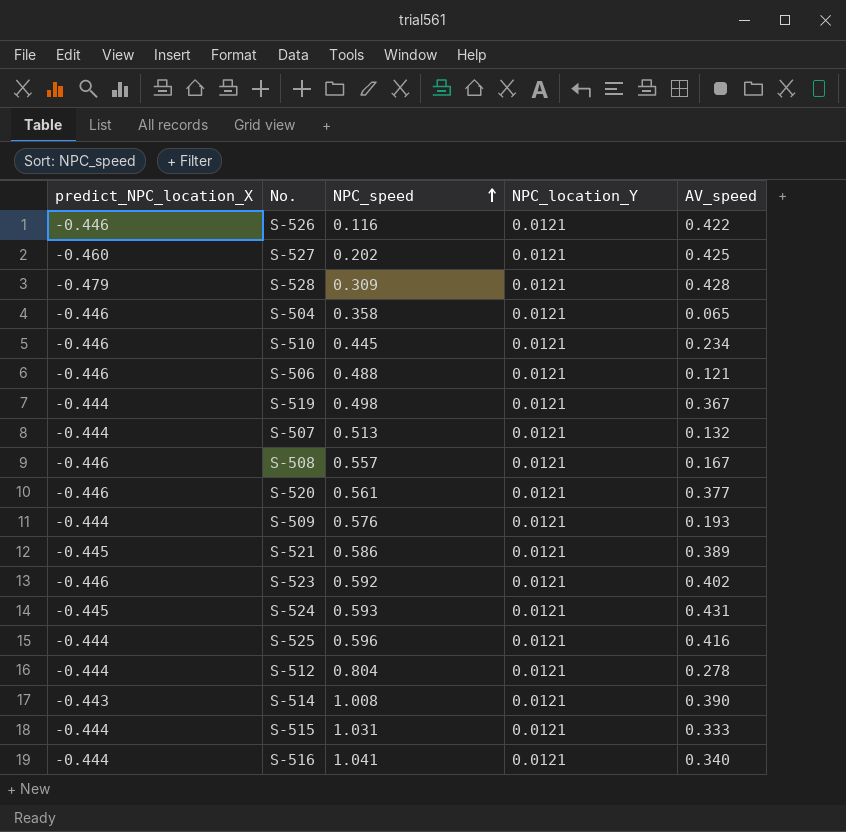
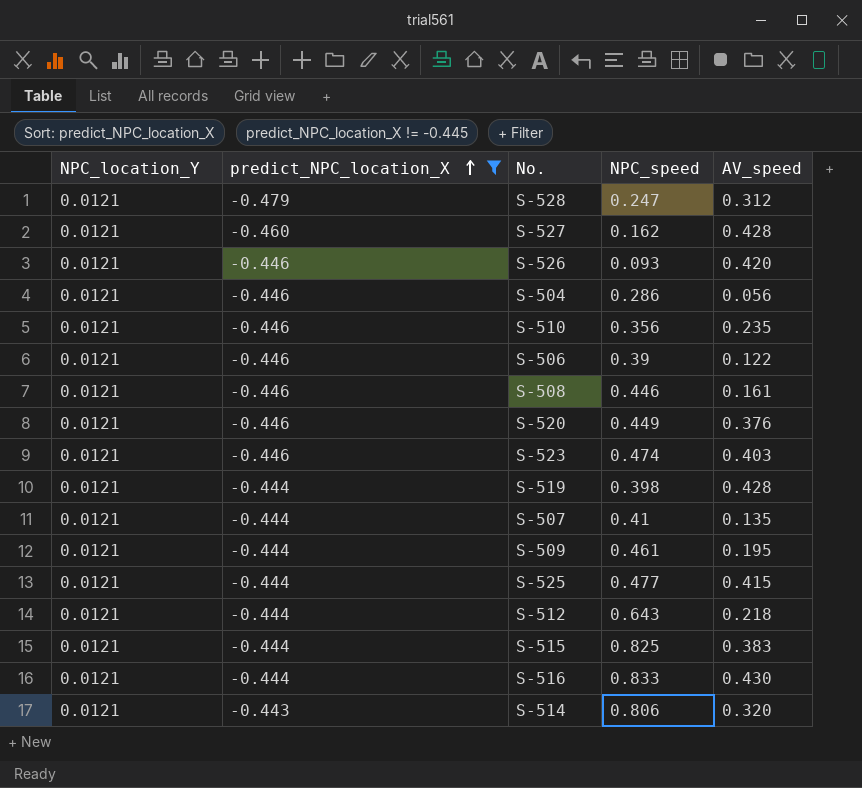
filter: none -> predict_NPC_location_X != -0.445
row order: NPC_speed ascending -> predict_NPC_location_X ascending
column NPC_location_Y | position: 4 -> 1
S-528 | NPC_speed: 0.309 -> 0.247
S-528 | AV_speed: 0.428 -> 0.312
S-527 | NPC_speed: 0.202 -> 0.162
S-527 | AV_speed: 0.425 -> 0.428
S-526 | NPC_speed: 0.116 -> 0.093
S-526 | AV_speed: 0.422 -> 0.420
S-504 | NPC_speed: 0.358 -> 0.286
S-504 | AV_speed: 0.065 -> 0.056
S-510 | NPC_speed: 0.445 -> 0.356
S-510 | AV_speed: 0.234 -> 0.235
S-506 | NPC_speed: 0.488 -> 0.39
S-506 | AV_speed: 0.121 -> 0.122
S-508 | NPC_speed: 0.557 -> 0.446
S-508 | AV_speed: 0.167 -> 0.161
S-520 | NPC_speed: 0.561 -> 0.449
S-520 | AV_speed: 0.377 -> 0.376
S-523 | NPC_speed: 0.592 -> 0.474
S-523 | AV_speed: 0.402 -> 0.403
S-519 | NPC_speed: 0.498 -> 0.398
S-519 | AV_speed: 0.367 -> 0.428
S-507 | NPC_speed: 0.513 -> 0.41
S-507 | AV_speed: 0.132 -> 0.135
S-509 | NPC_speed: 0.576 -> 0.461
S-509 | AV_speed: 0.193 -> 0.195
S-525 | NPC_speed: 0.596 -> 0.477
S-525 | AV_speed: 0.416 -> 0.415
S-512 | NPC_speed: 0.804 -> 0.643
S-512 | AV_speed: 0.278 -> 0.218
S-515 | NPC_speed: 1.031 -> 0.825
S-515 | AV_speed: 0.333 -> 0.383
S-516 | NPC_speed: 1.041 -> 0.833
S-516 | AV_speed: 0.340 -> 0.430
S-514 | NPC_speed: 1.008 -> 0.806
S-514 | AV_speed: 0.390 -> 0.320

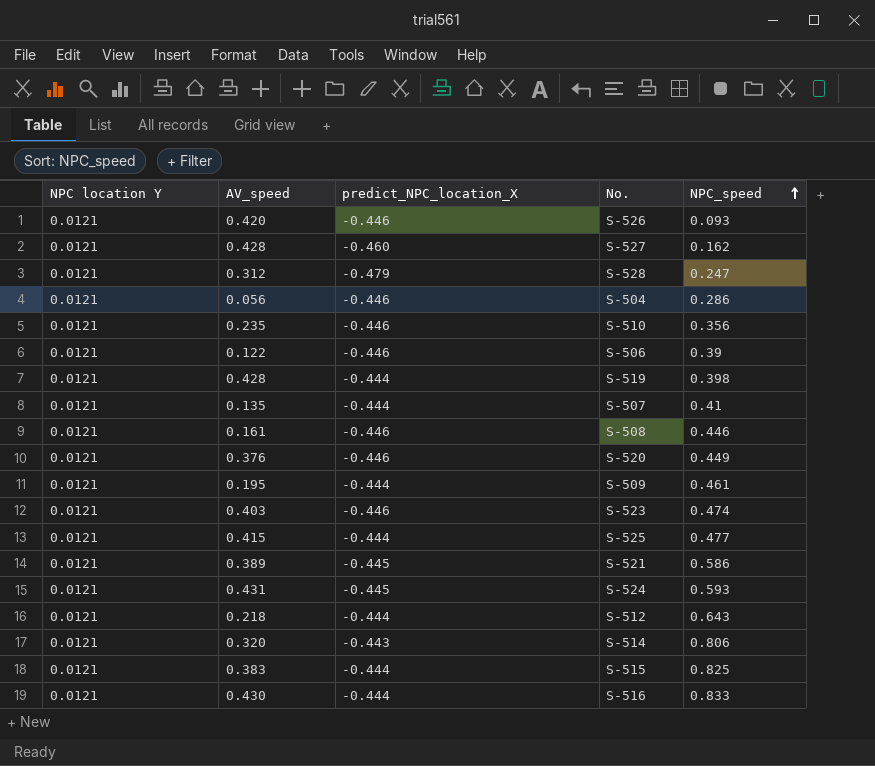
filter: predict_NPC_location_X != -0.445 -> none
row order: predict_NPC_location_X ascending -> NPC_speed ascending
column name: NPC_location_Y -> NPC location Y
column AV_speed | position: 5 -> 2

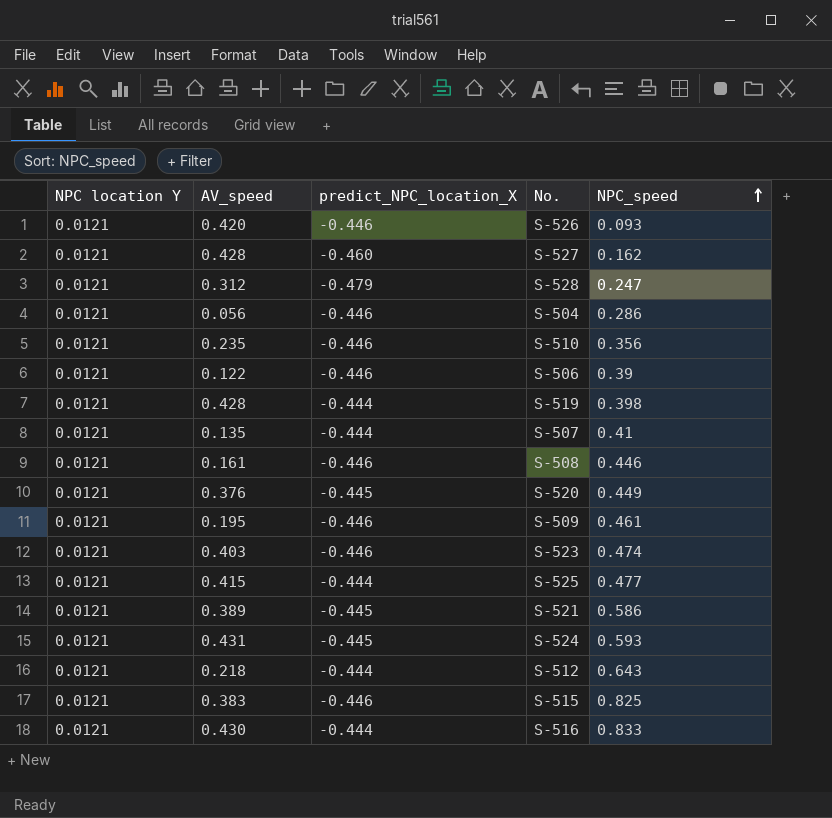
row S-514: 0.0121 | 0.320 | -0.443 | 0.806 -> none
S-520 | predict_NPC_location_X: -0.446 -> -0.445
S-509 | predict_NPC_location_X: -0.444 -> -0.446
S-515 | predict_NPC_location_X: -0.444 -> -0.446

